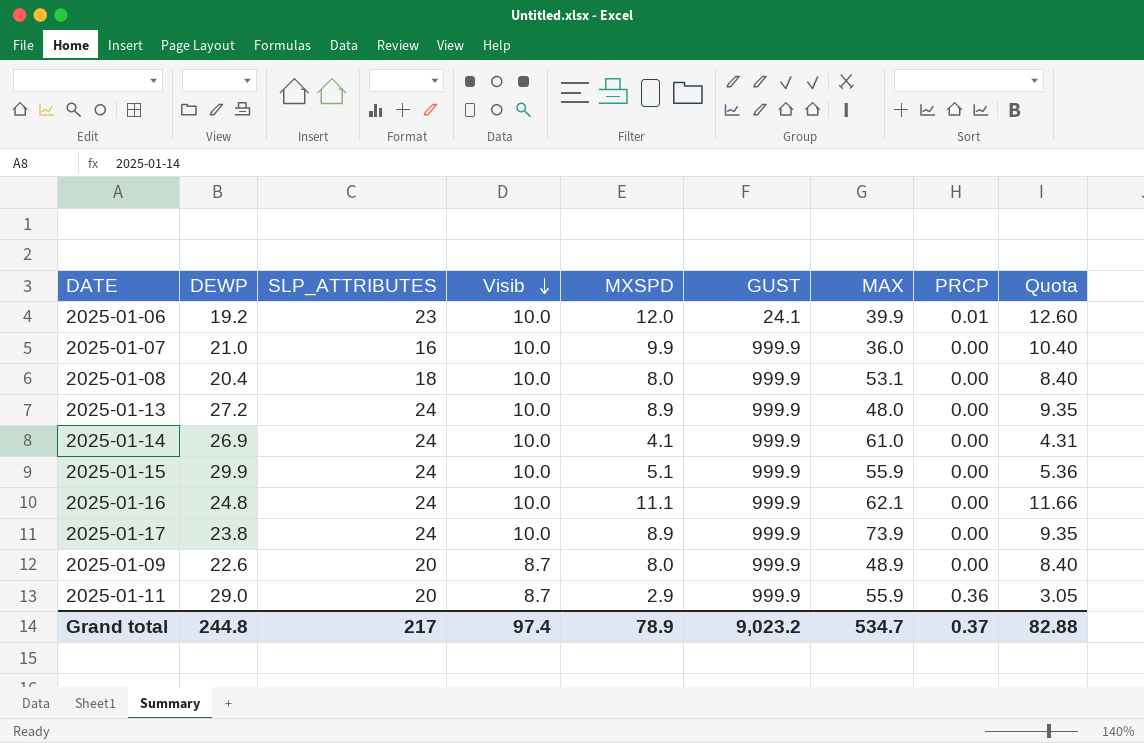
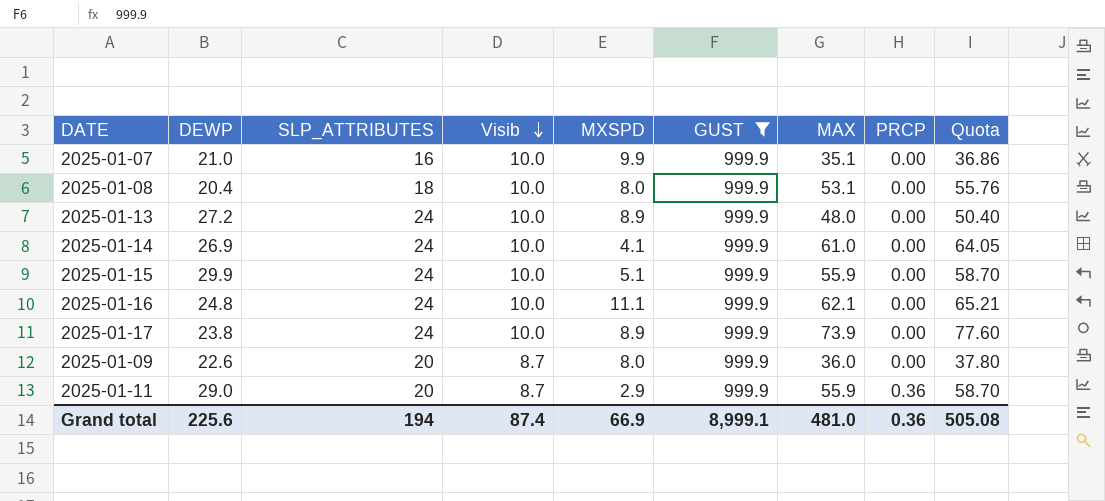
filter: none -> GUST = 999.9
column Quota | formula: [MXSPD] * 1.05 -> [MAX] * 1.05
2025-01-07 | MAX: 36.0 -> 35.1
2025-01-09 | MAX: 48.9 -> 36.0
Grand total | DEWP: 244.8 -> 225.6
Grand total | SLP_ATTRIBUTES: 217 -> 194
Grand total | Visib: 97.4 -> 87.4
Grand total | MXSPD: 78.9 -> 66.9
Grand total | GUST: 9,023.2 -> 8,999.1
Grand total | MAX: 534.7 -> 481.0
Grand total | PRCP: 0.37 -> 0.36
Grand total | Quota: 82.88 -> 505.08

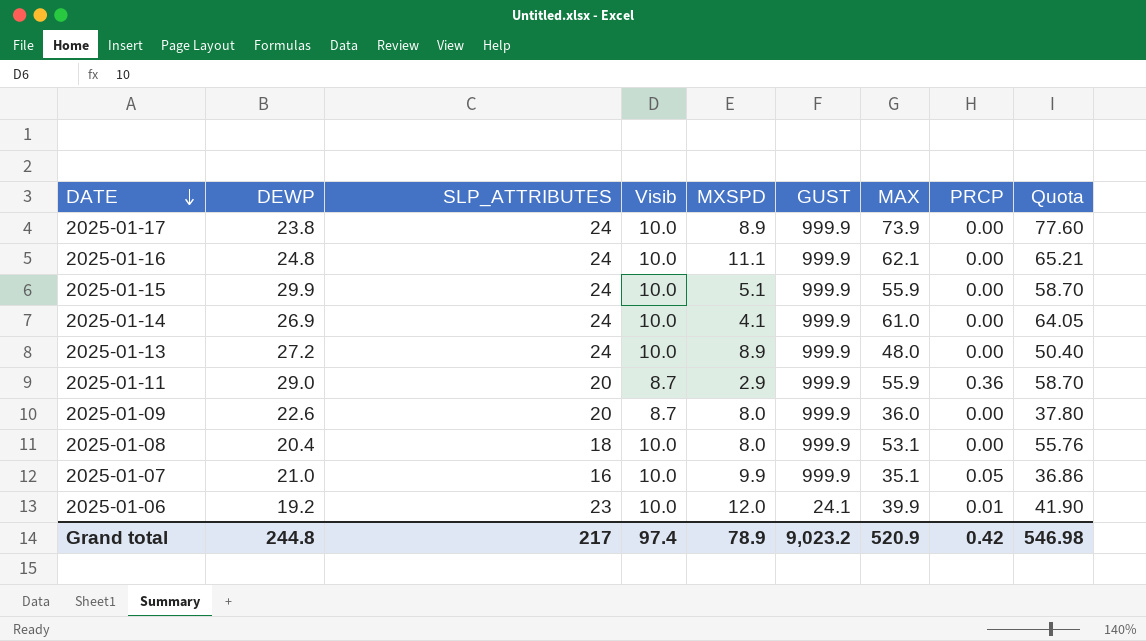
filter: GUST = 999.9 -> none
row order: Visib descending -> DATE descending
2025-01-07 | PRCP: 0.00 -> 0.05
Grand total | DEWP: 225.6 -> 244.8
Grand total | SLP_ATTRIBUTES: 194 -> 217
Grand total | Visib: 87.4 -> 97.4
Grand total | MXSPD: 66.9 -> 78.9
Grand total | GUST: 8,999.1 -> 9,023.2
Grand total | MAX: 481.0 -> 520.9
Grand total | PRCP: 0.36 -> 0.42
Grand total | Quota: 505.08 -> 546.98

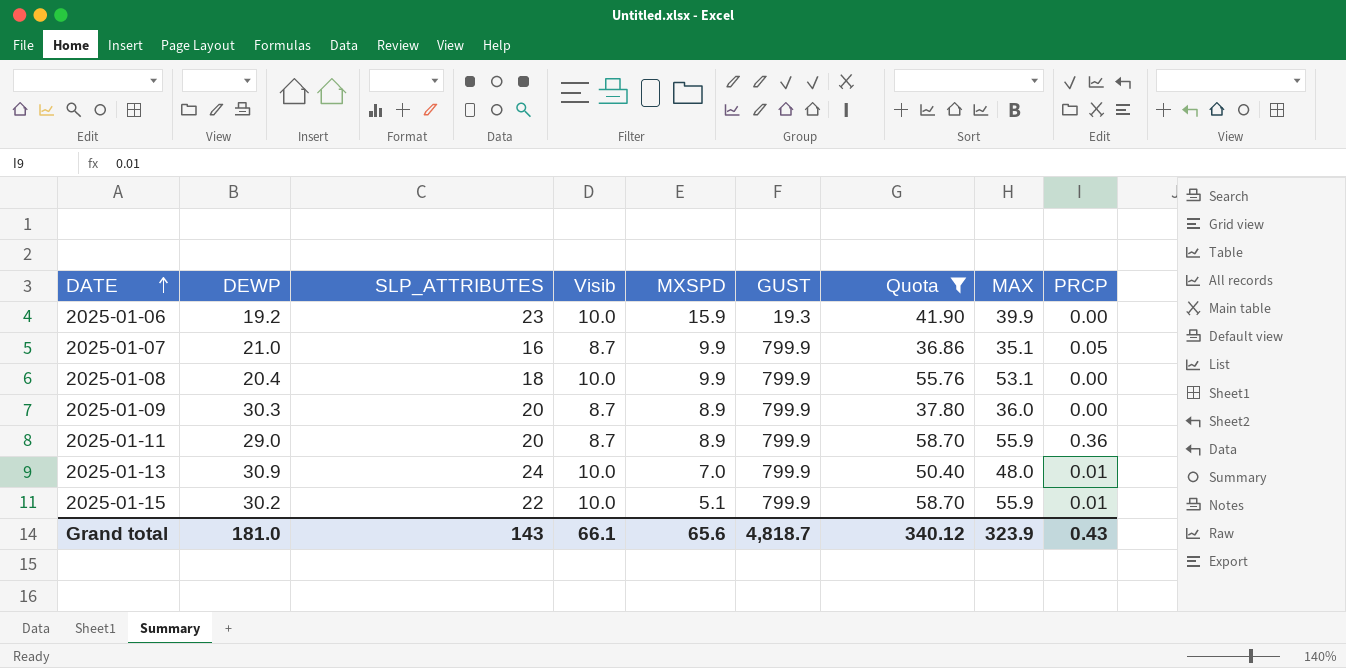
filter: none -> Quota <= 58.70
row order: DATE descending -> DATE ascending
column Quota | position: 9 -> 7
2025-01-06 | MXSPD: 12.0 -> 15.9
2025-01-06 | GUST: 24.1 -> 19.3
2025-01-06 | PRCP: 0.01 -> 0.00
2025-01-07 | Visib: 10.0 -> 8.7
2025-01-07 | GUST: 999.9 -> 799.9
2025-01-08 | MXSPD: 8.0 -> 9.9
2025-01-08 | GUST: 999.9 -> 799.9
2025-01-09 | DEWP: 22.6 -> 30.3
2025-01-09 | MXSPD: 8.0 -> 8.9
2025-01-09 | GUST: 999.9 -> 799.9
2025-01-11 | MXSPD: 2.9 -> 8.9
2025-01-11 | GUST: 999.9 -> 799.9
2025-01-13 | DEWP: 27.2 -> 30.9
2025-01-13 | MXSPD: 8.9 -> 7.0
2025-01-13 | GUST: 999.9 -> 799.9
2025-01-13 | PRCP: 0.00 -> 0.01
2025-01-15 | DEWP: 29.9 -> 30.2
2025-01-15 | SLP_ATTRIBUTES: 24 -> 22
2025-01-15 | GUST: 999.9 -> 799.9
2025-01-15 | PRCP: 0.00 -> 0.01
Grand total | DEWP: 244.8 -> 181.0
Grand total | SLP_ATTRIBUTES: 217 -> 143
Grand total | Visib: 97.4 -> 66.1
Grand total | MXSPD: 78.9 -> 65.6
Grand total | GUST: 9,023.2 -> 4,818.7
Grand total | Quota: 546.98 -> 340.12
Grand total | MAX: 520.9 -> 323.9
Grand total | PRCP: 0.42 -> 0.43

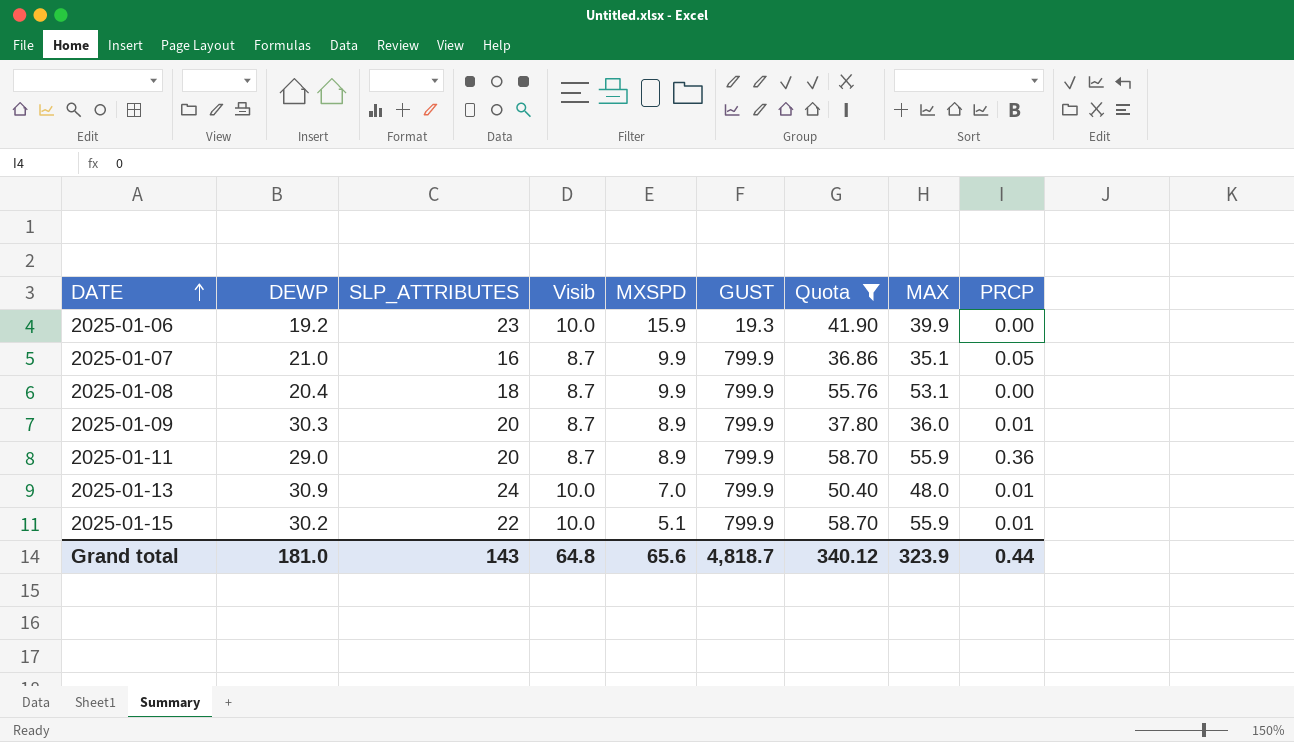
2025-01-08 | Visib: 10.0 -> 8.7
2025-01-09 | PRCP: 0.00 -> 0.01
Grand total | Visib: 66.1 -> 64.8
Grand total | PRCP: 0.43 -> 0.44

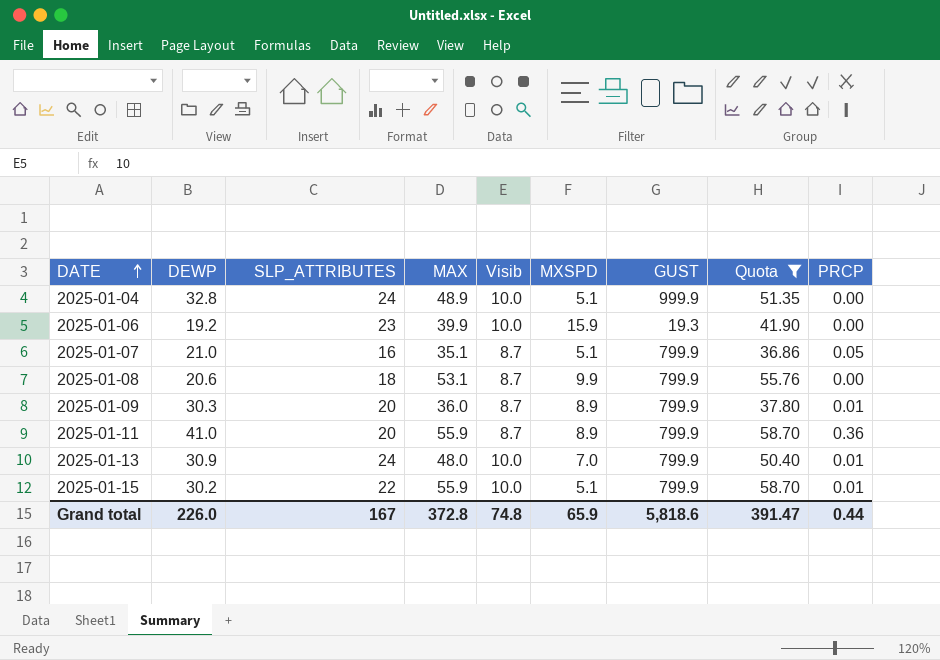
column MAX | position: 8 -> 4
row 2025-01-04: none -> 32.8 | 24 | 48.9 | 10.0 | 5.1 | 999.9 | 51.35 | 0.00
2025-01-07 | MXSPD: 9.9 -> 5.1
2025-01-08 | DEWP: 20.4 -> 20.6
2025-01-11 | DEWP: 29.0 -> 41.0
Grand total | DEWP: 181.0 -> 226.0
Grand total | SLP_ATTRIBUTES: 143 -> 167
Grand total | MAX: 323.9 -> 372.8
Grand total | Visib: 64.8 -> 74.8
Grand total | MXSPD: 65.6 -> 65.9
Grand total | GUST: 4,818.7 -> 5,818.6
Grand total | Quota: 340.12 -> 391.47

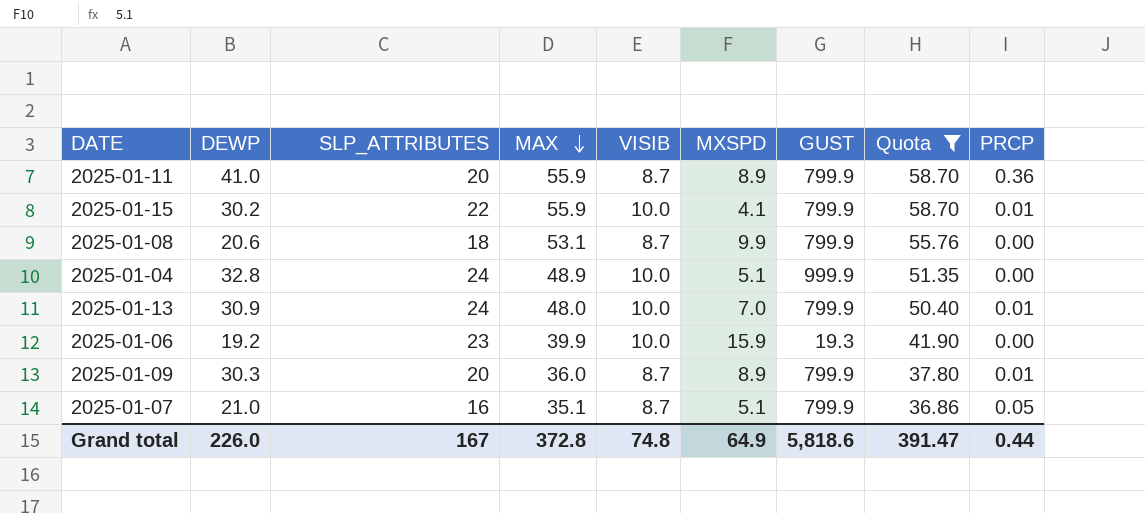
row order: DATE ascending -> MAX descending
column name: Visib -> VISIB
2025-01-15 | MXSPD: 5.1 -> 4.1
Grand total | MXSPD: 65.9 -> 64.9

